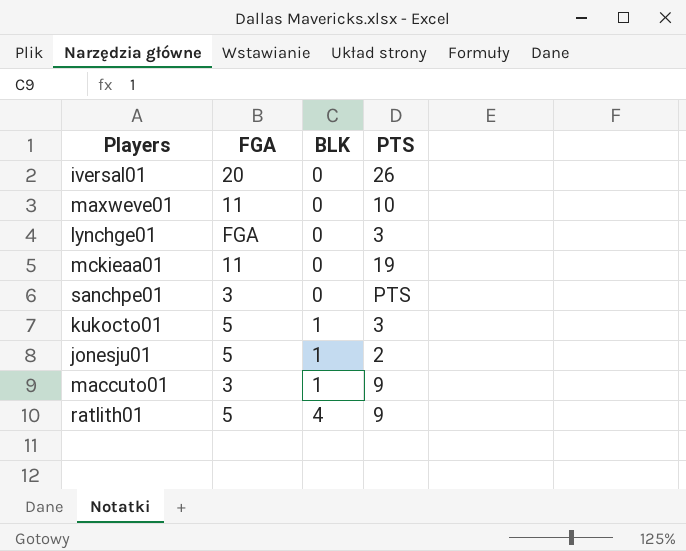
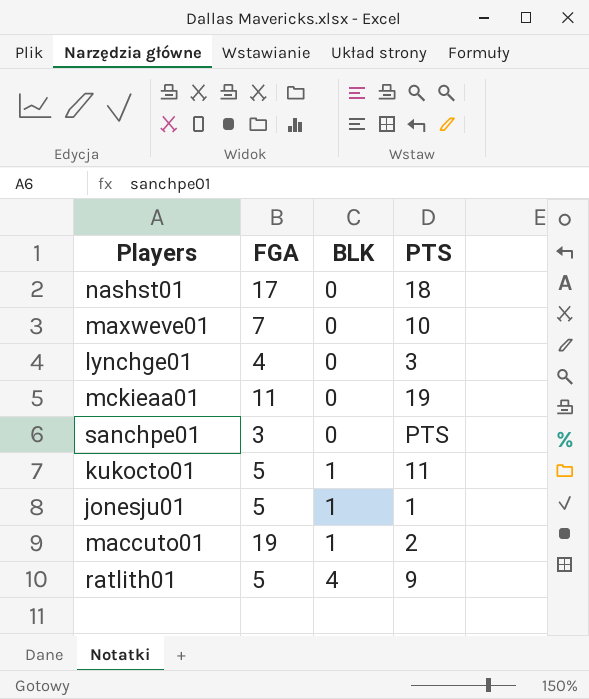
row iversal01: 20 | 0 | 26 -> none
row nashst01: none -> 17 | 0 | 18
maxweve01 | FGA: 11 -> 7
lynchge01 | FGA: FGA -> 4
kukocto01 | PTS: 3 -> 11
jonesju01 | PTS: 2 -> 1
maccuto01 | FGA: 3 -> 19
maccuto01 | PTS: 9 -> 2

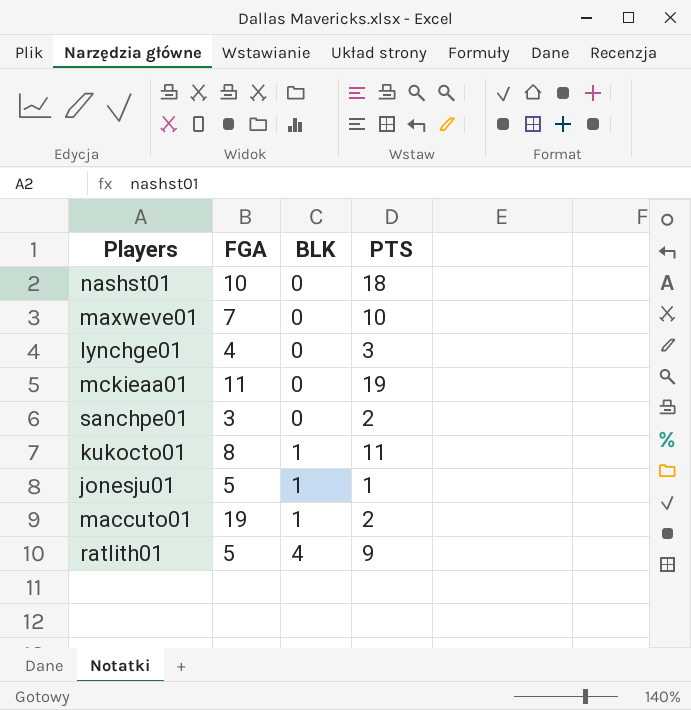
nashst01 | FGA: 17 -> 10
sanchpe01 | PTS: PTS -> 2
kukocto01 | FGA: 5 -> 8

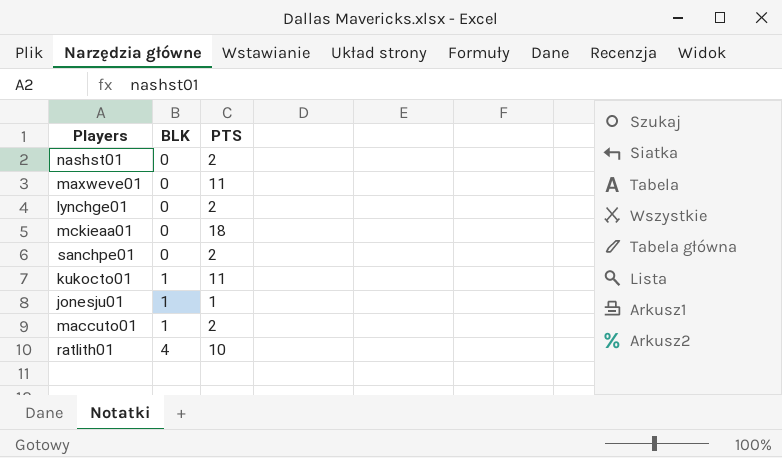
column FGA | position: 2 -> none
nashst01 | PTS: 18 -> 2
maxweve01 | PTS: 10 -> 11
lynchge01 | PTS: 3 -> 2
mckieaa01 | PTS: 19 -> 18
ratlith01 | PTS: 9 -> 10

